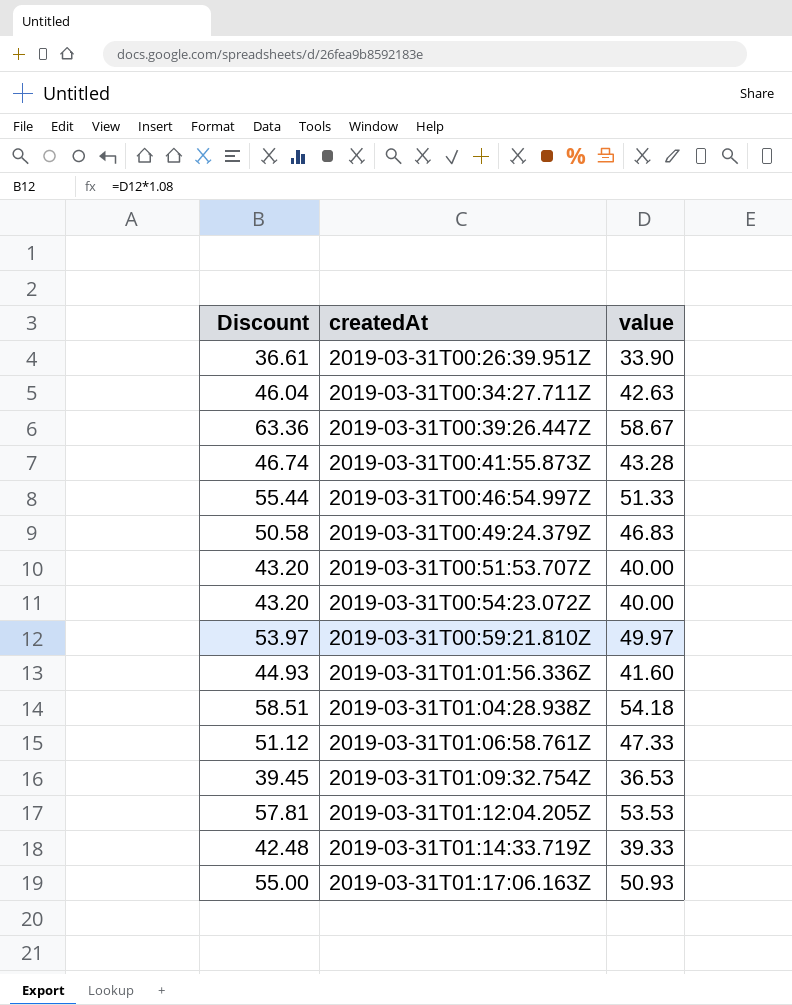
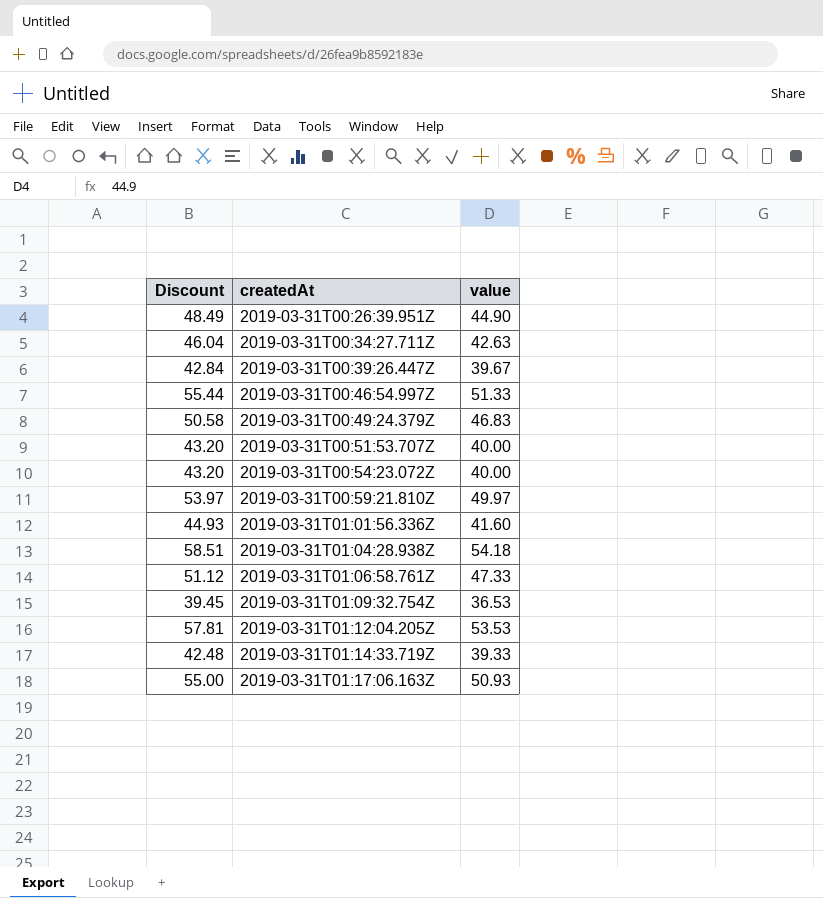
row 2019-03-31T00:41:55.873Z: 46.74 | 43.28 -> none
2019-03-31T00:26:39.951Z | Discount: 36.61 -> 48.49
2019-03-31T00:26:39.951Z | value: 33.90 -> 44.90
2019-03-31T00:39:26.447Z | Discount: 63.36 -> 42.84
2019-03-31T00:39:26.447Z | value: 58.67 -> 39.67

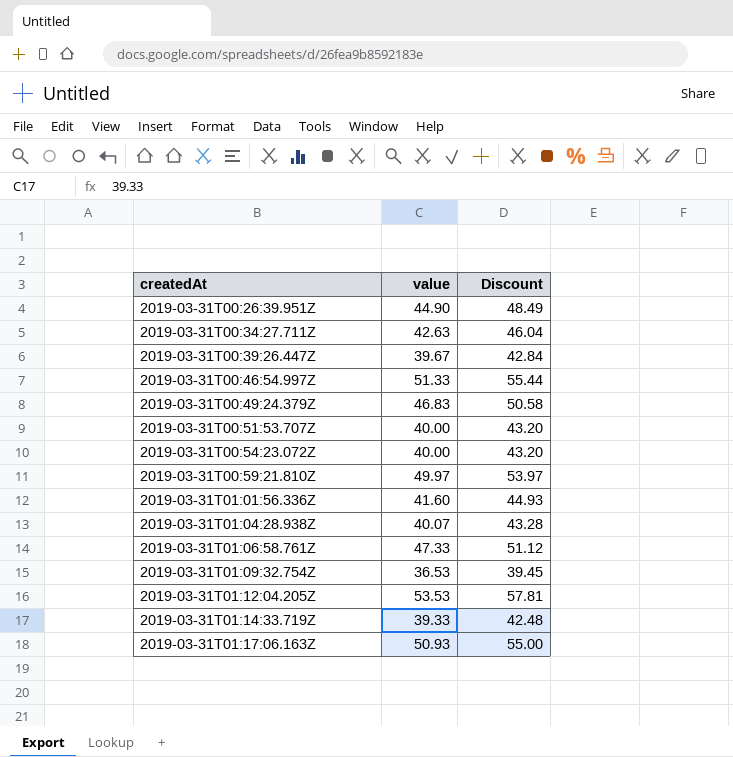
column Discount | position: 1 -> 3
2019-03-31T01:04:28.938Z | value: 54.18 -> 40.07
2019-03-31T01:04:28.938Z | Discount: 58.51 -> 43.28

